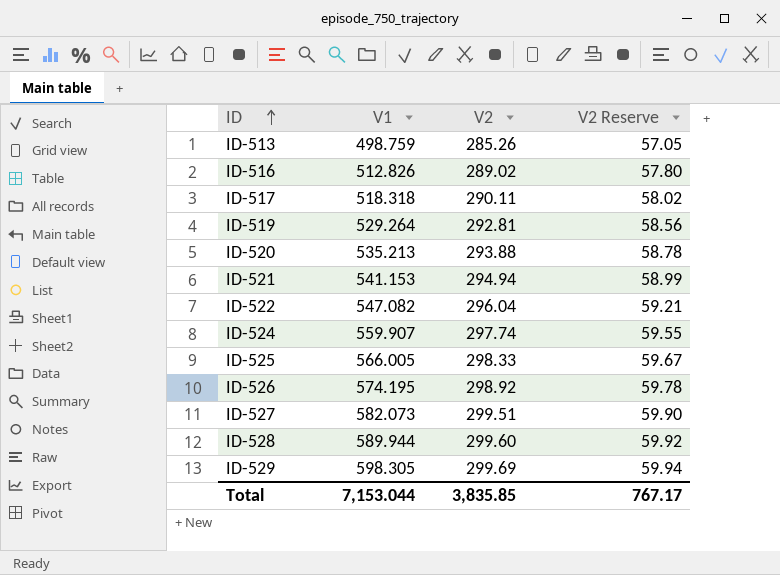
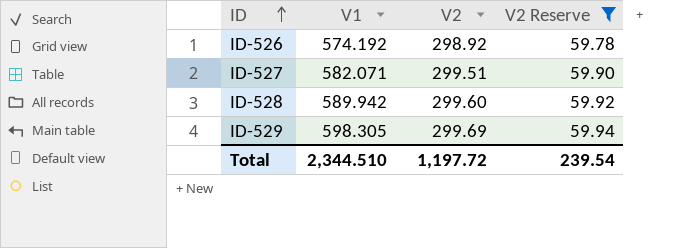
filter: none -> V2 Reserve >= 59.78
ID-526 | V1: 574.195 -> 574.192
ID-527 | V1: 582.073 -> 582.071
ID-528 | V1: 589.944 -> 589.942
Total | V1: 7,153.044 -> 2,344.510
Total | V2: 3,835.85 -> 1,197.72
Total | V2 Reserve: 767.17 -> 239.54

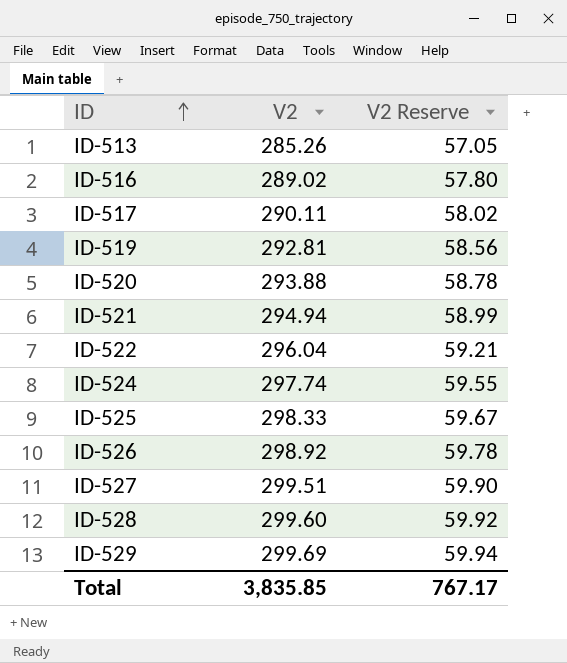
filter: V2 Reserve >= 59.78 -> none
column V1 | position: 2 -> none
Total | V2: 1,197.72 -> 3,835.85
Total | V2 Reserve: 239.54 -> 767.17

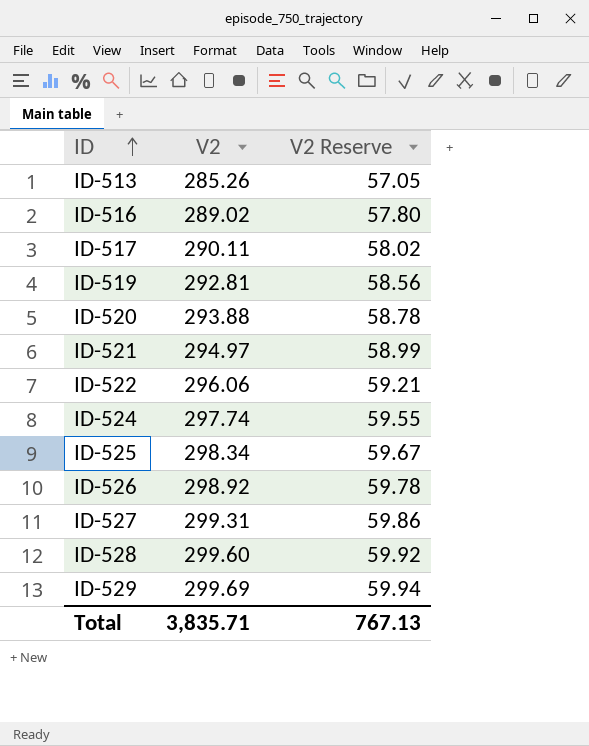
ID-521 | V2: 294.94 -> 294.97
ID-522 | V2: 296.04 -> 296.06
ID-525 | V2: 298.33 -> 298.34
ID-527 | V2: 299.51 -> 299.31
ID-527 | V2 Reserve: 59.90 -> 59.86
Total | V2: 3,835.85 -> 3,835.71
Total | V2 Reserve: 767.17 -> 767.13

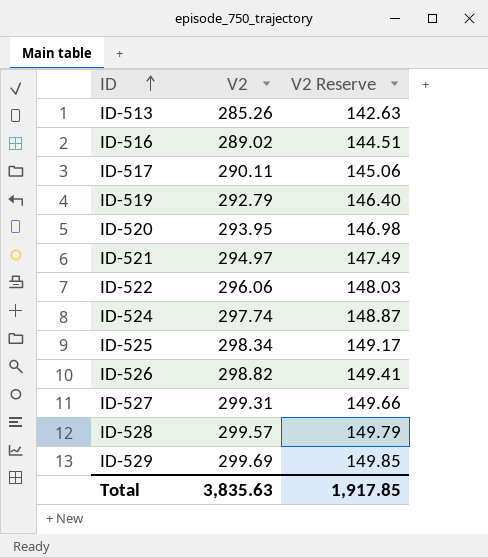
column V2 Reserve | formula: [V2] * 0.2 -> [V2] * 0.5
ID-519 | V2: 292.81 -> 292.79
ID-520 | V2: 293.88 -> 293.95
ID-526 | V2: 298.92 -> 298.82
ID-528 | V2: 299.60 -> 299.57
Total | V2: 3,835.71 -> 3,835.63
Total | V2 Reserve: 767.13 -> 1,917.85

